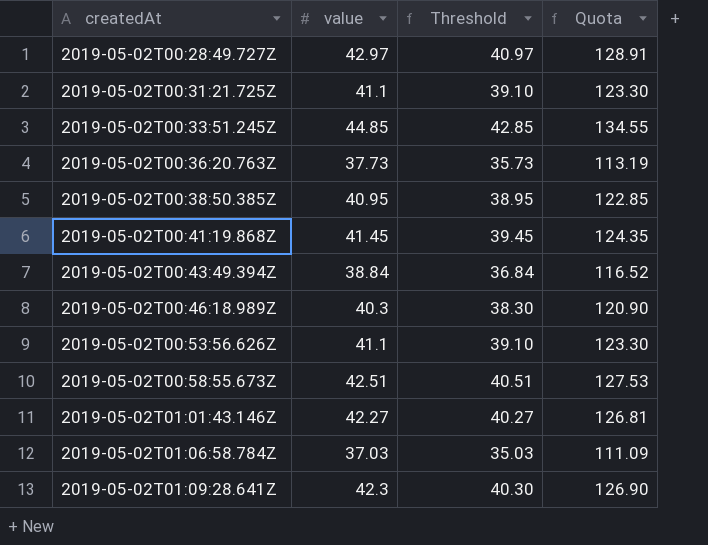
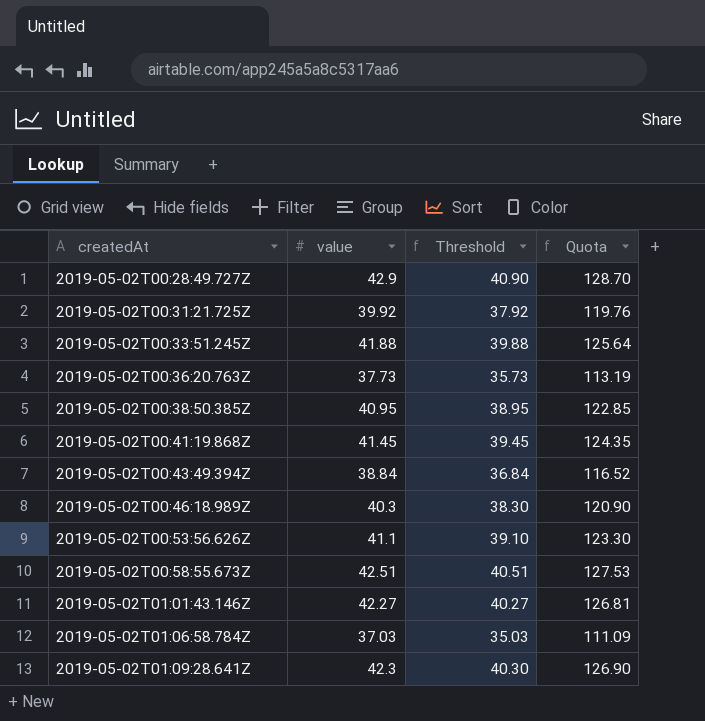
2019-05-02T00:28:49.727Z | value: 42.97 -> 42.9
2019-05-02T00:28:49.727Z | Threshold: 40.97 -> 40.90
2019-05-02T00:28:49.727Z | Quota: 128.91 -> 128.70
2019-05-02T00:31:21.725Z | value: 41.1 -> 39.92
2019-05-02T00:31:21.725Z | Threshold: 39.10 -> 37.92
2019-05-02T00:31:21.725Z | Quota: 123.30 -> 119.76
2019-05-02T00:33:51.245Z | value: 44.85 -> 41.88
2019-05-02T00:33:51.245Z | Threshold: 42.85 -> 39.88
2019-05-02T00:33:51.245Z | Quota: 134.55 -> 125.64

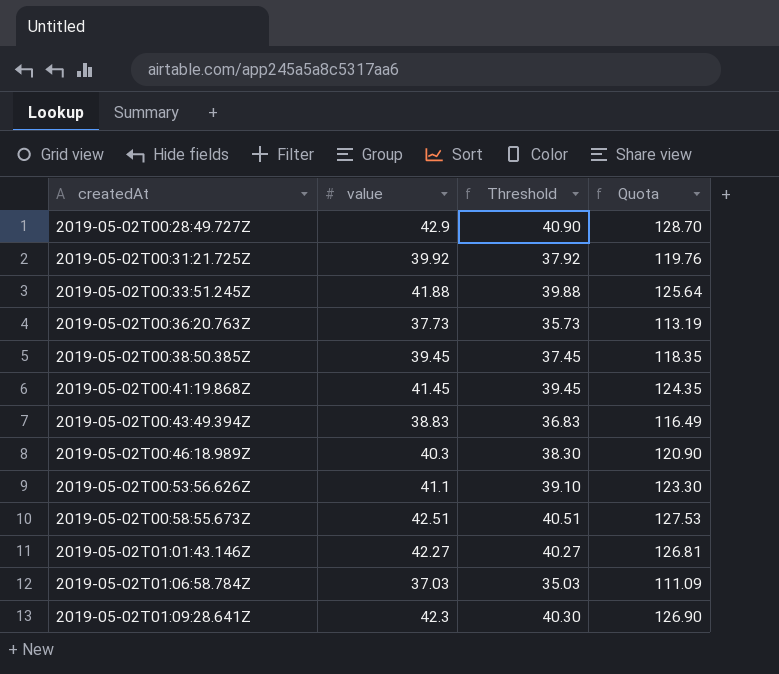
2019-05-02T00:38:50.385Z | value: 40.95 -> 39.45
2019-05-02T00:38:50.385Z | Threshold: 38.95 -> 37.45
2019-05-02T00:38:50.385Z | Quota: 122.85 -> 118.35
2019-05-02T00:43:49.394Z | value: 38.84 -> 38.83
2019-05-02T00:43:49.394Z | Threshold: 36.84 -> 36.83
2019-05-02T00:43:49.394Z | Quota: 116.52 -> 116.49

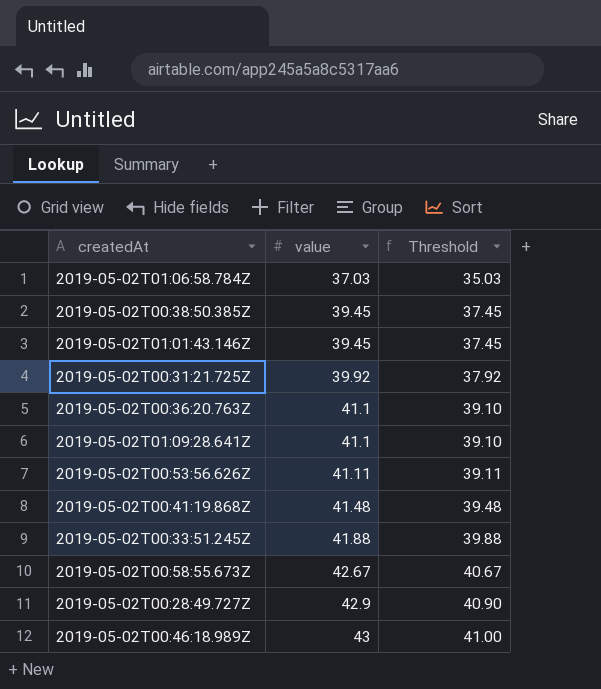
row order: createdAt ascending -> value ascending
column Quota | formula: [value] * 3 -> none
row 2019-05-02T00:43:49.394Z: 38.83 | 36.83 | 116.49 -> none
2019-05-02T01:01:43.146Z | value: 42.27 -> 39.45
2019-05-02T01:01:43.146Z | Threshold: 40.27 -> 37.45
2019-05-02T00:36:20.763Z | value: 37.73 -> 41.1
2019-05-02T00:36:20.763Z | Threshold: 35.73 -> 39.10
2019-05-02T01:09:28.641Z | value: 42.3 -> 41.1
2019-05-02T01:09:28.641Z | Threshold: 40.30 -> 39.10
2019-05-02T00:53:56.626Z | value: 41.1 -> 41.11
2019-05-02T00:53:56.626Z | Threshold: 39.10 -> 39.11
2019-05-02T00:41:19.868Z | value: 41.45 -> 41.48
2019-05-02T00:41:19.868Z | Threshold: 39.45 -> 39.48
2019-05-02T00:58:55.673Z | value: 42.51 -> 42.67
2019-05-02T00:58:55.673Z | Threshold: 40.51 -> 40.67
2019-05-02T00:46:18.989Z | value: 40.3 -> 43
2019-05-02T00:46:18.989Z | Threshold: 38.30 -> 41.00

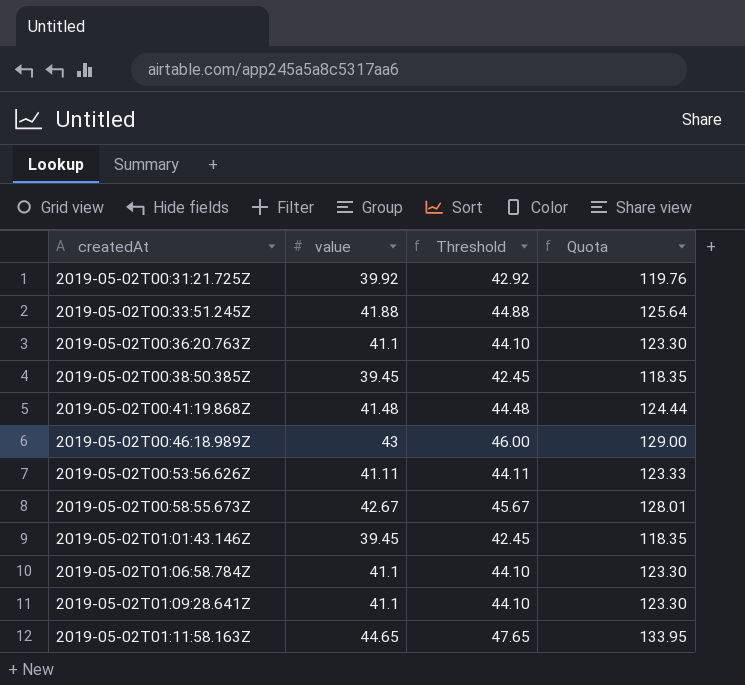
row order: value ascending -> createdAt ascending
column Threshold | formula: [value] - 2 -> [value] + 3
column Quota | formula: none -> [value] * 3
row 2019-05-02T00:28:49.727Z: 42.9 | 40.90 -> none
2019-05-02T01:06:58.784Z | value: 37.03 -> 41.1
row 2019-05-02T01:11:58.163Z: none -> 44.65 | 47.65 | 133.95

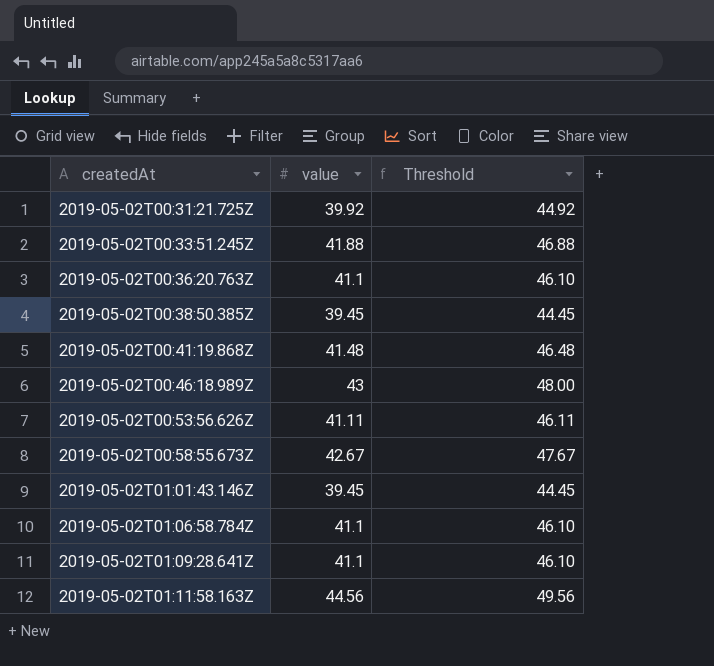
column Quota | formula: [value] * 3 -> none
column Threshold | formula: [value] + 3 -> [value] + 5
2019-05-02T01:11:58.163Z | value: 44.65 -> 44.56

